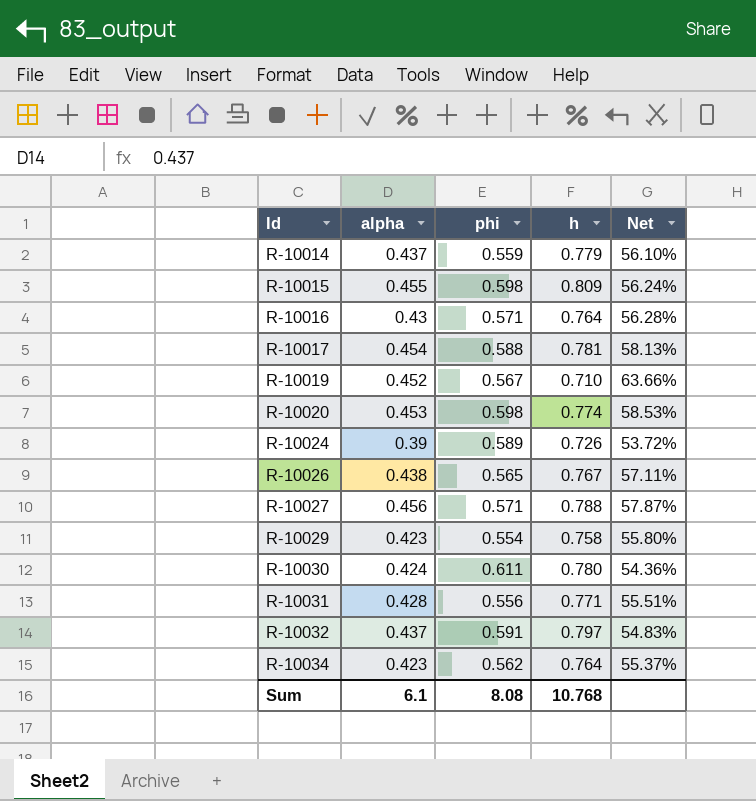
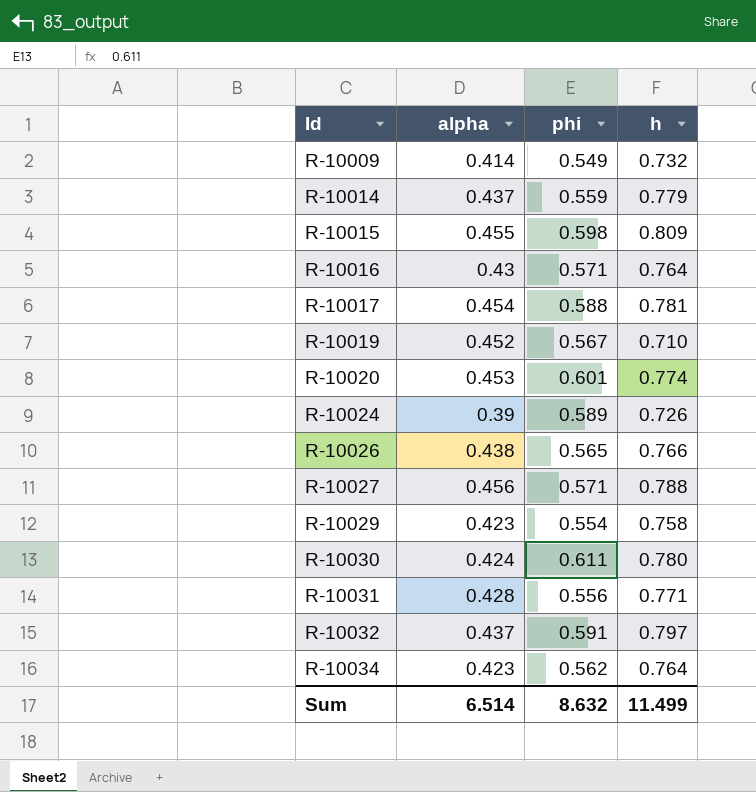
column Net | formula: [alpha] / [h] -> none
row R-10009: none -> 0.414 | 0.549 | 0.732
R-10020 | phi: 0.598 -> 0.601
R-10026 | h: 0.767 -> 0.766
Sum | alpha: 6.1 -> 6.514
Sum | phi: 8.08 -> 8.632
Sum | h: 10.768 -> 11.499

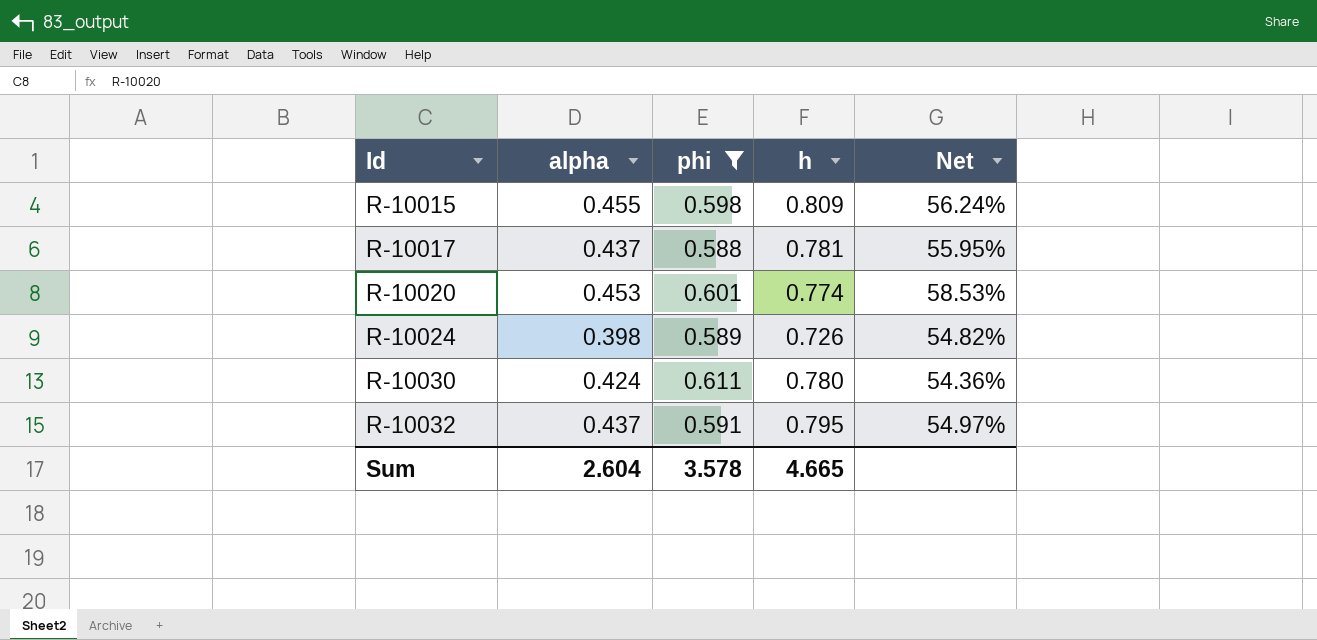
filter: none -> phi >= 0.588
column Net | formula: none -> [alpha] / [h]
R-10017 | alpha: 0.454 -> 0.437
R-10024 | alpha: 0.39 -> 0.398
R-10032 | h: 0.797 -> 0.795
Sum | alpha: 6.514 -> 2.604
Sum | phi: 8.632 -> 3.578
Sum | h: 11.499 -> 4.665

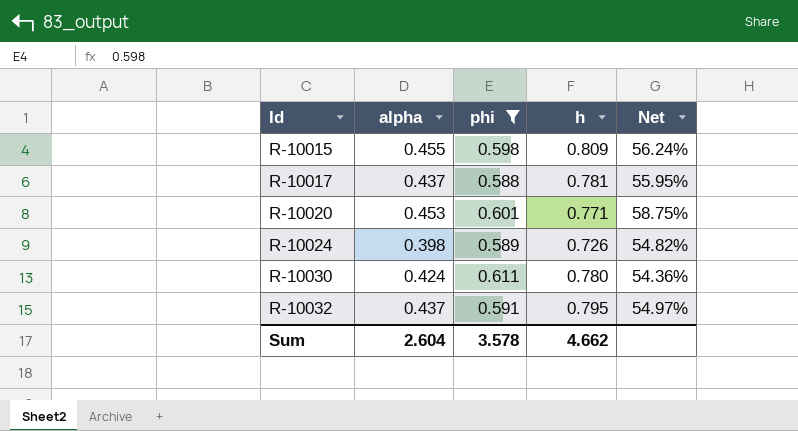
R-10020 | h: 0.774 -> 0.771
R-10020 | Net: 58.53% -> 58.75%
Sum | h: 4.665 -> 4.662

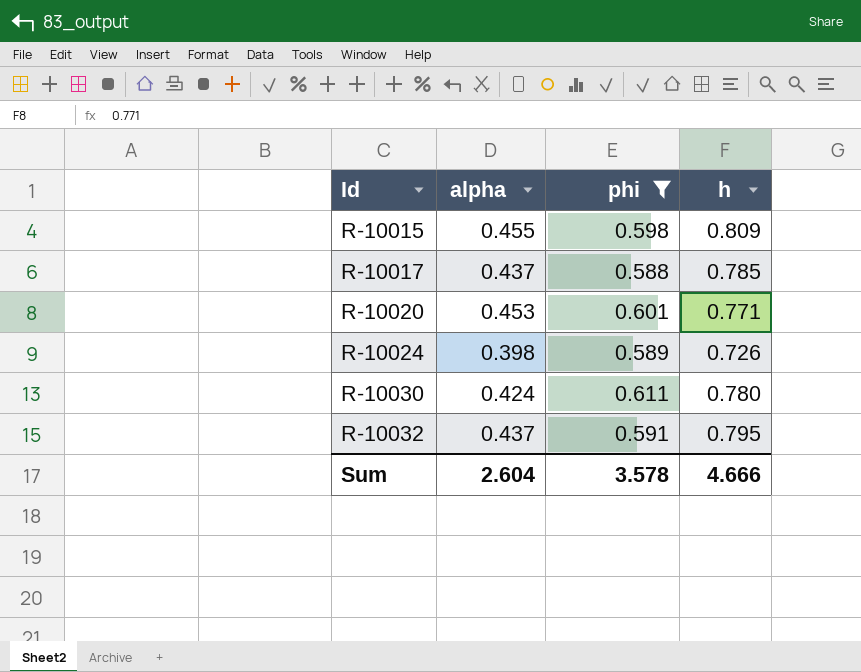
column Net | formula: [alpha] / [h] -> none
R-10017 | h: 0.781 -> 0.785
Sum | h: 4.662 -> 4.666

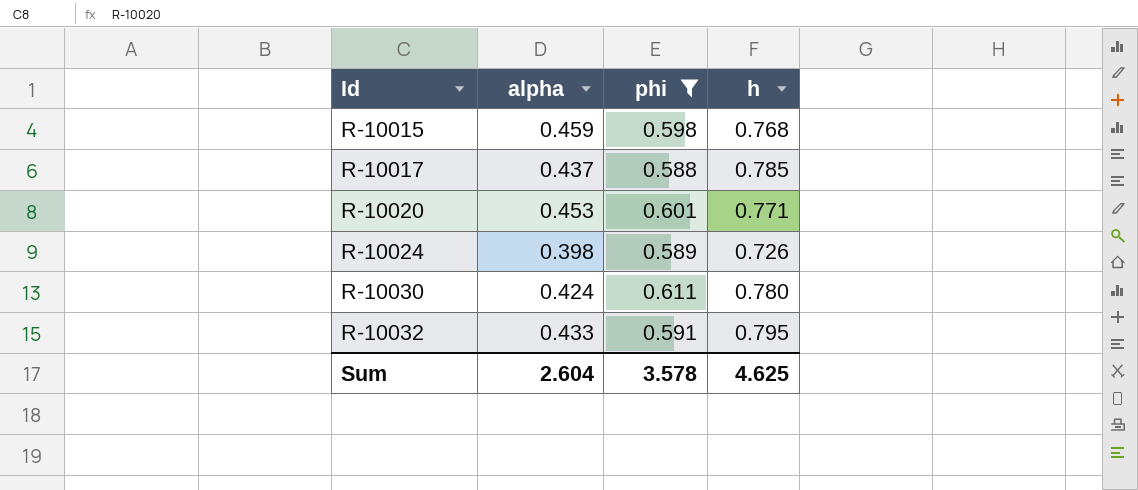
R-10015 | alpha: 0.455 -> 0.459
R-10015 | h: 0.809 -> 0.768
R-10032 | alpha: 0.437 -> 0.433
Sum | h: 4.666 -> 4.625

